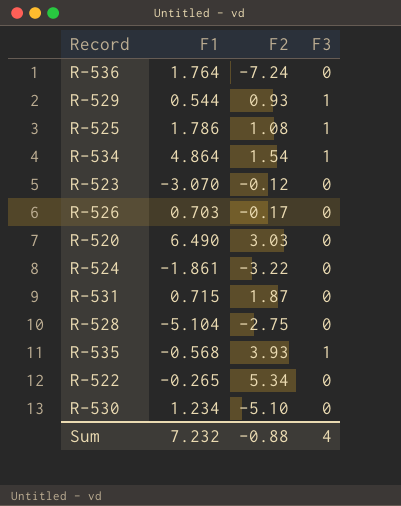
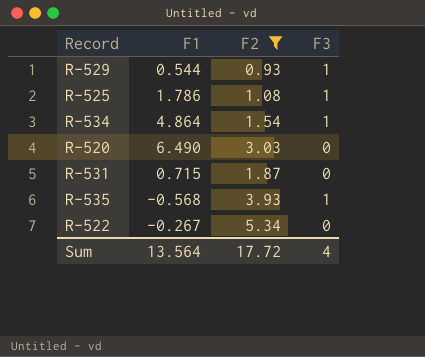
filter: none -> F2 >= 0.93
R-522 | F1: -0.265 -> -0.267
Sum | F1: 7.232 -> 13.564
Sum | F2: -0.88 -> 17.72

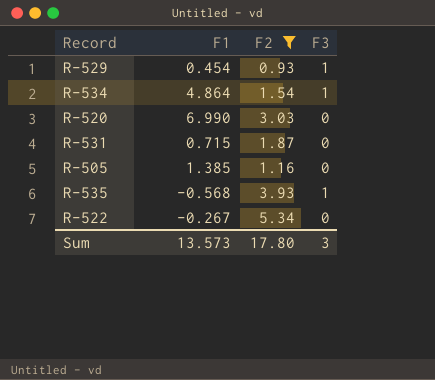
row R-525: 1.786 | 1.08 | 1 -> none
R-529 | F1: 0.544 -> 0.454
R-520 | F1: 6.490 -> 6.990
row R-505: none -> 1.385 | 1.16 | 0
Sum | F1: 13.564 -> 13.573
Sum | F2: 17.72 -> 17.80
Sum | F3: 4 -> 3

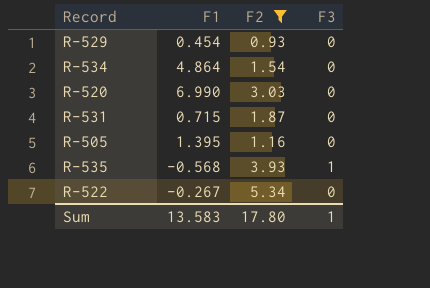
R-529 | F3: 1 -> 0
R-534 | F3: 1 -> 0
R-505 | F1: 1.385 -> 1.395
Sum | F1: 13.573 -> 13.583
Sum | F3: 3 -> 1

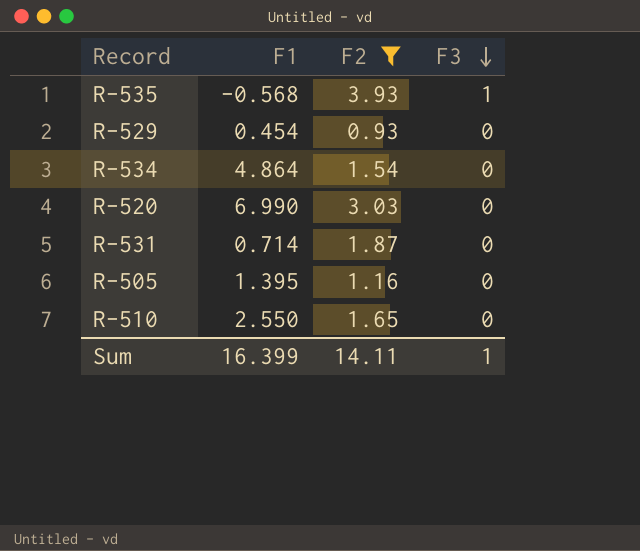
row order: none -> F3 descending
row R-522: -0.267 | 5.34 | 0 -> none
R-531 | F1: 0.715 -> 0.714
row R-510: none -> 2.550 | 1.65 | 0
Sum | F1: 13.583 -> 16.399
Sum | F2: 17.80 -> 14.11

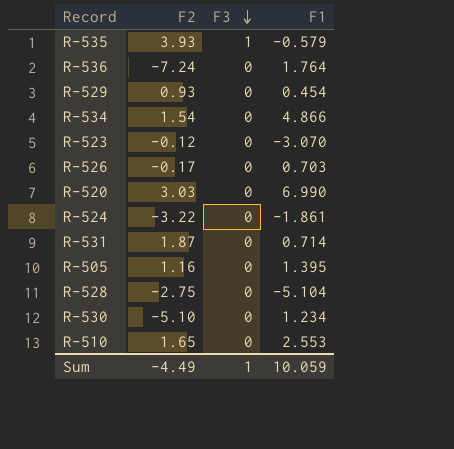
filter: F2 >= 0.93 -> none
column F1 | position: 2 -> 4
R-535 | F1: -0.568 -> -0.579
R-534 | F1: 4.864 -> 4.866
R-510 | F1: 2.550 -> 2.553
Sum | F2: 14.11 -> -4.49
Sum | F1: 16.399 -> 10.059

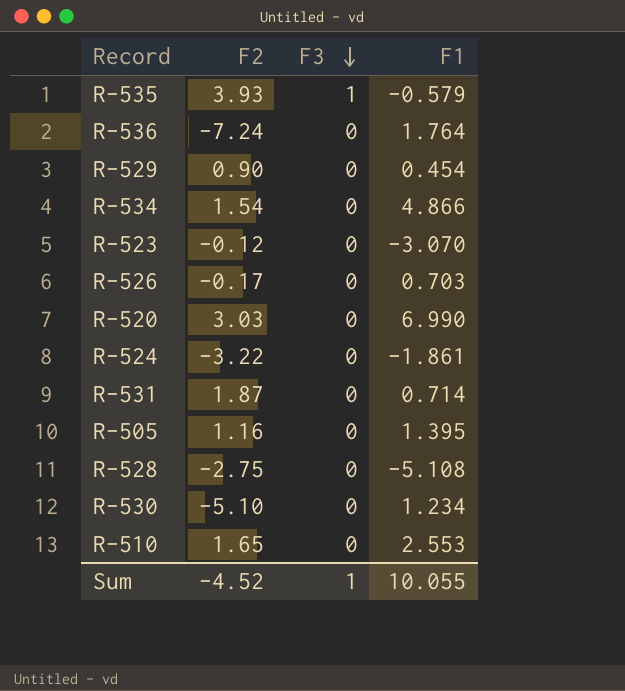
R-529 | F2: 0.93 -> 0.90
R-528 | F1: -5.104 -> -5.108
Sum | F2: -4.49 -> -4.52
Sum | F1: 10.059 -> 10.055

